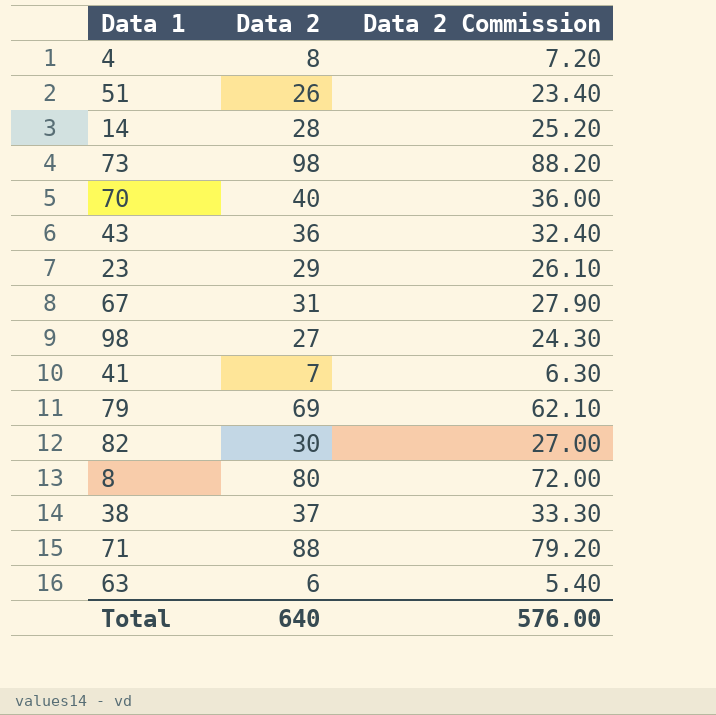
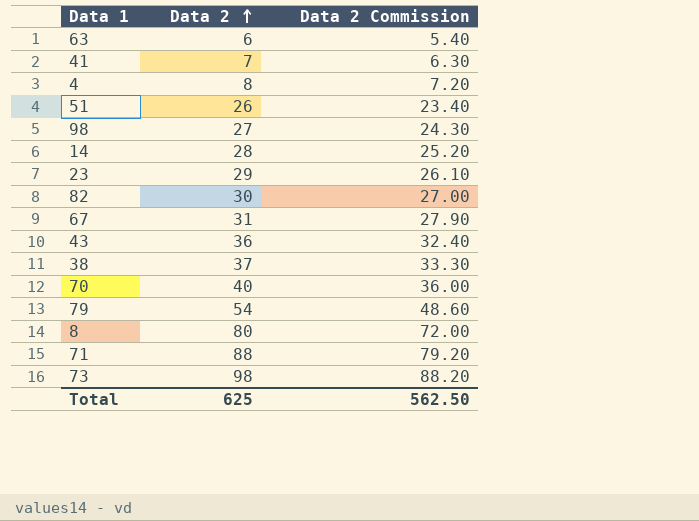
row order: none -> Data 2 ascending
79 | Data 2: 69 -> 54
79 | Data 2 Commission: 62.10 -> 48.60
Total | Data 2: 640 -> 625
Total | Data 2 Commission: 576.00 -> 562.50

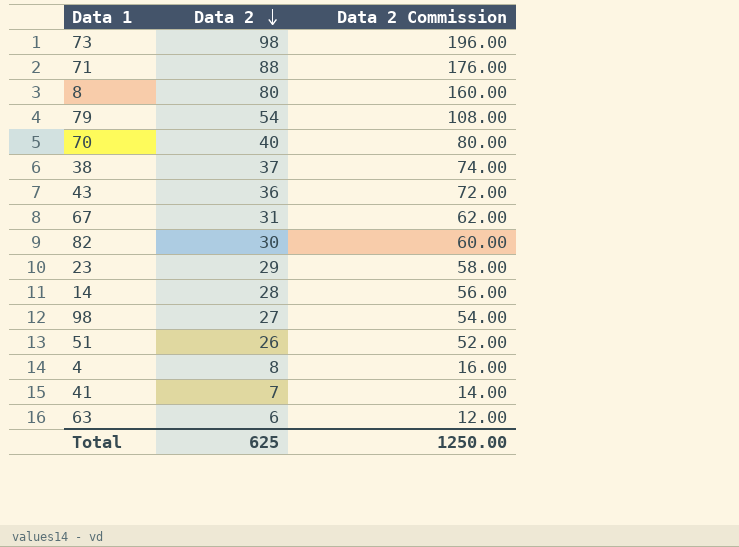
row order: Data 2 ascending -> Data 2 descending
column Data 2 Commission | formula: [Data 2] * 0.9 -> [Data 2] * 2
Total | Data 2 Commission: 562.50 -> 1250.00

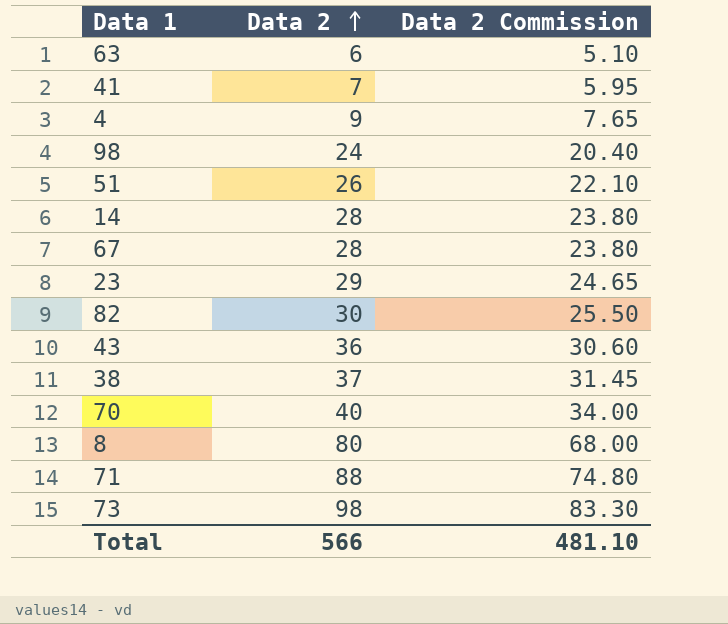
row order: Data 2 descending -> Data 2 ascending
column Data 2 Commission | formula: [Data 2] * 2 -> [Data 2] * 0.85
row 79: 54 | 108.00 -> none
4 | Data 2: 8 -> 9
98 | Data 2: 27 -> 24
67 | Data 2: 31 -> 28
Total | Data 2: 625 -> 566
Total | Data 2 Commission: 1250.00 -> 481.10

